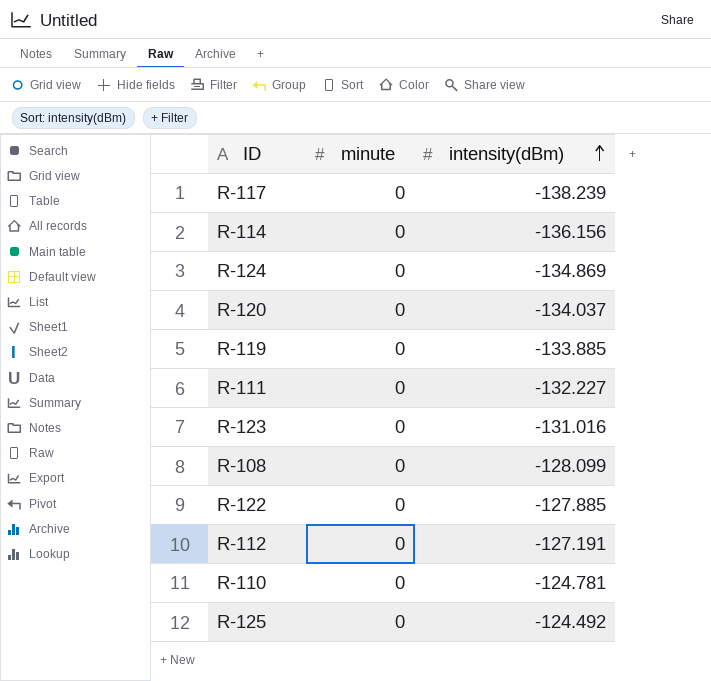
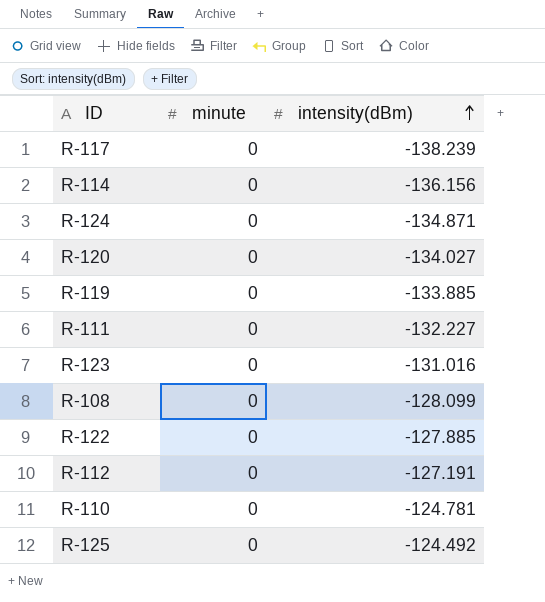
R-124 | intensity(dBm): -134.869 -> -134.871
R-120 | intensity(dBm): -134.037 -> -134.027

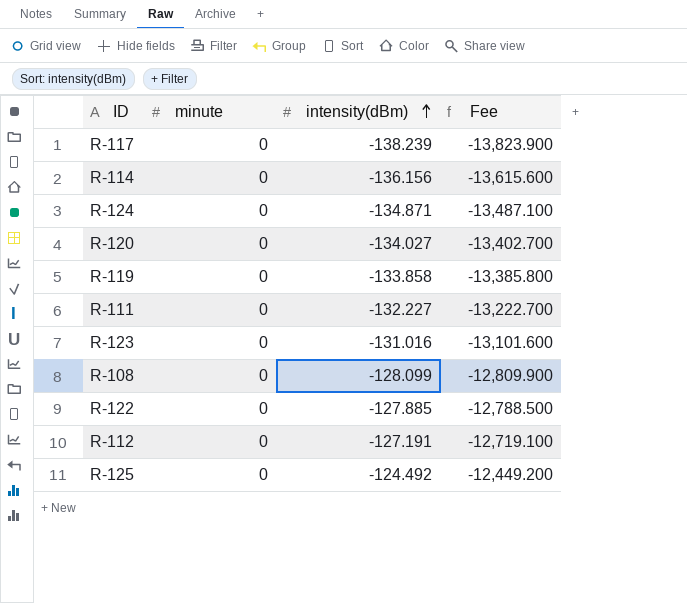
column Fee | formula: none -> [intensity(dBm)] * 100
row R-110: 0 | -124.781 -> none
R-119 | intensity(dBm): -133.885 -> -133.858

